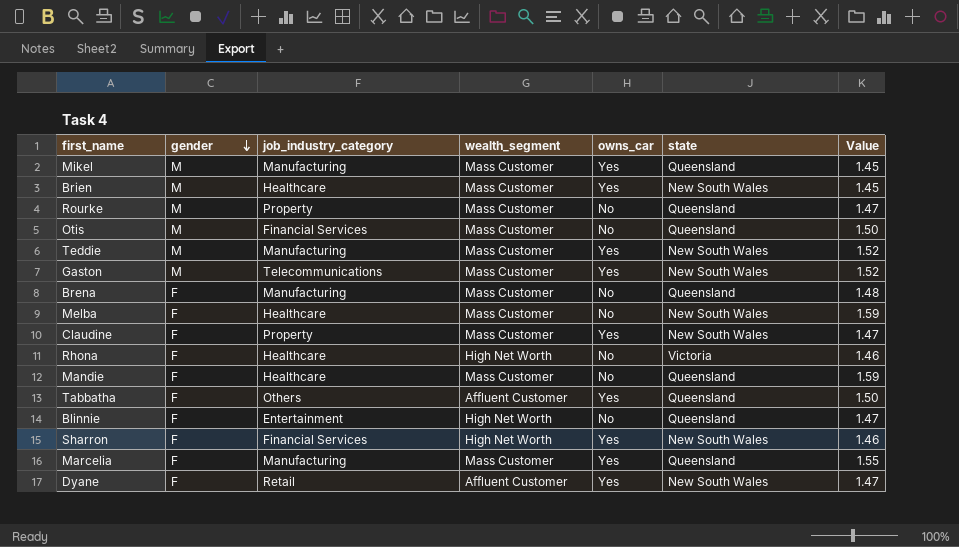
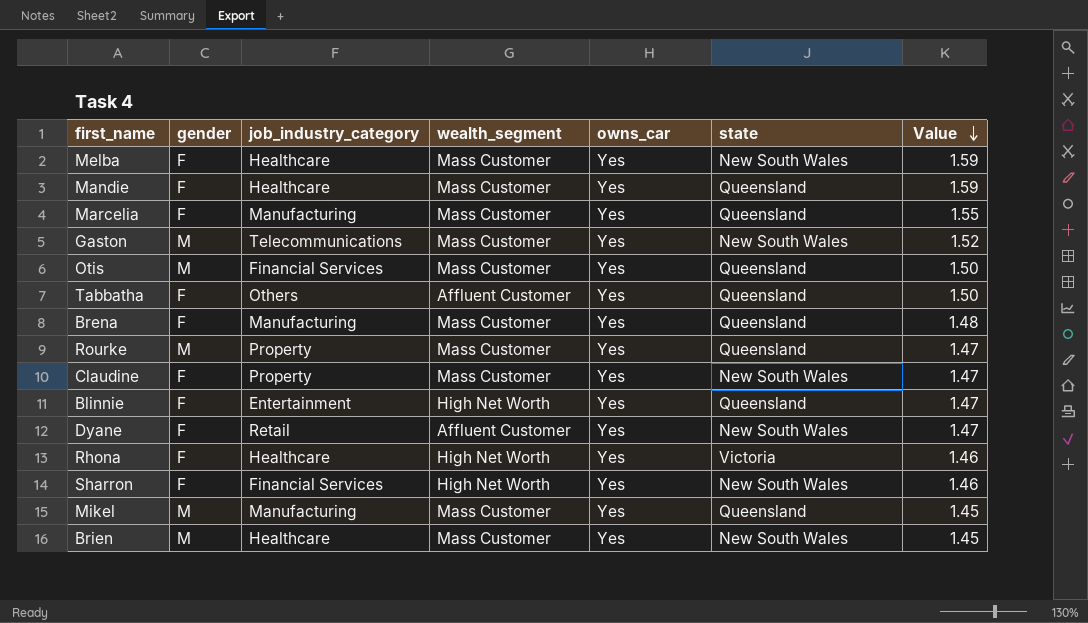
row order: gender descending -> Value descending
row Teddie: M | Manufacturing | Mass Customer | Yes | New South Wales | 1.52 -> none
Melba | owns_car: No -> Yes
Mandie | owns_car: No -> Yes
Otis | owns_car: No -> Yes
Brena | owns_car: No -> Yes
Rourke | owns_car: No -> Yes
Blinnie | owns_car: No -> Yes
Rhona | owns_car: No -> Yes

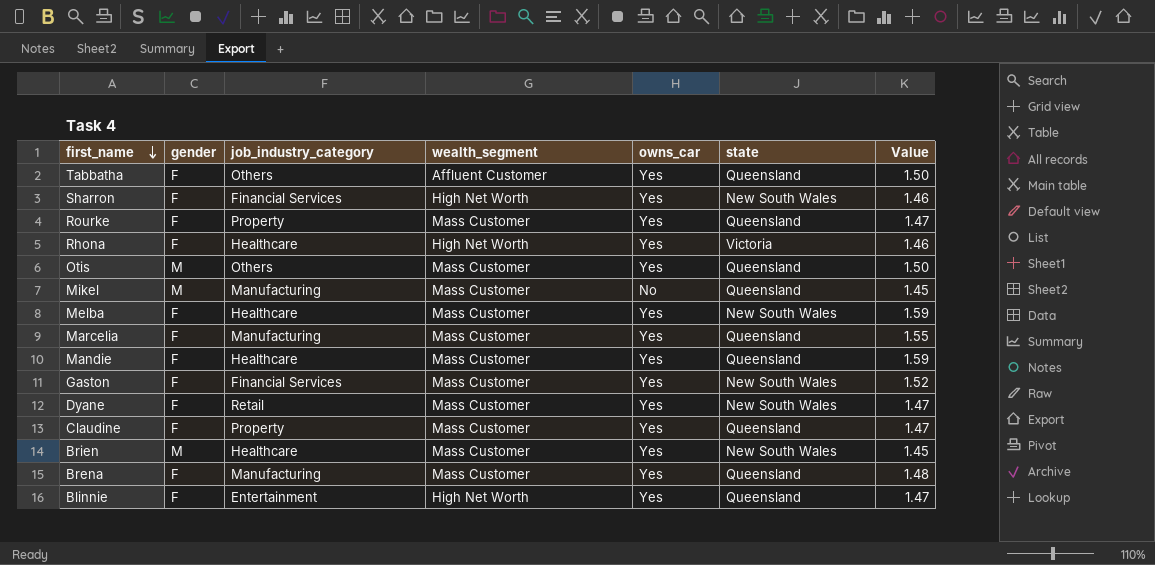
row order: Value descending -> first_name descending
Rourke | gender: M -> F
Otis | job_industry_category: Financial Services -> Others
Mikel | owns_car: Yes -> No
Gaston | gender: M -> F
Gaston | job_industry_category: Telecommunications -> Financial Services
Dyane | wealth_segment: Affluent Customer -> Mass Customer
Claudine | state: New South Wales -> Queensland

